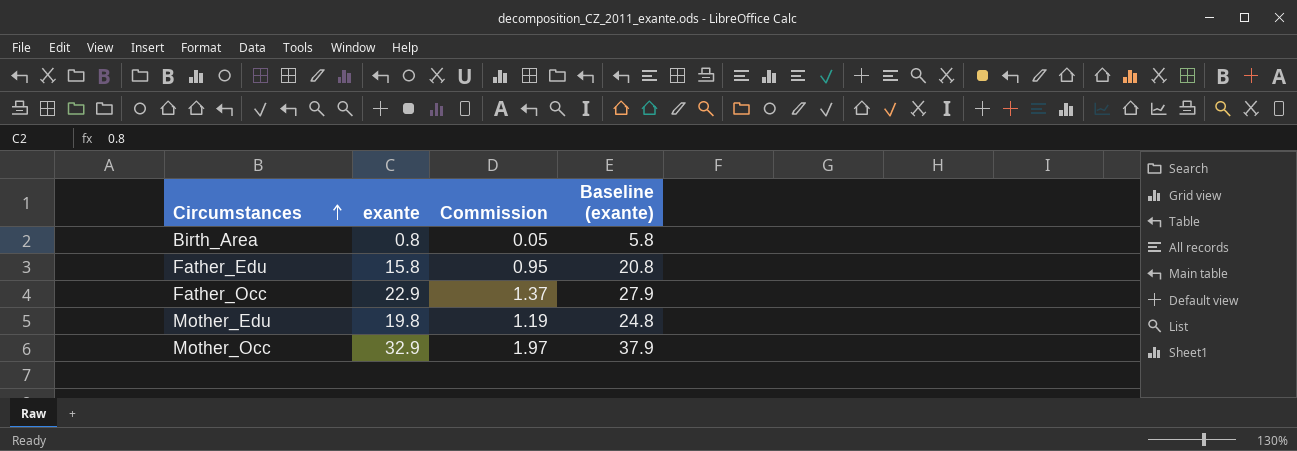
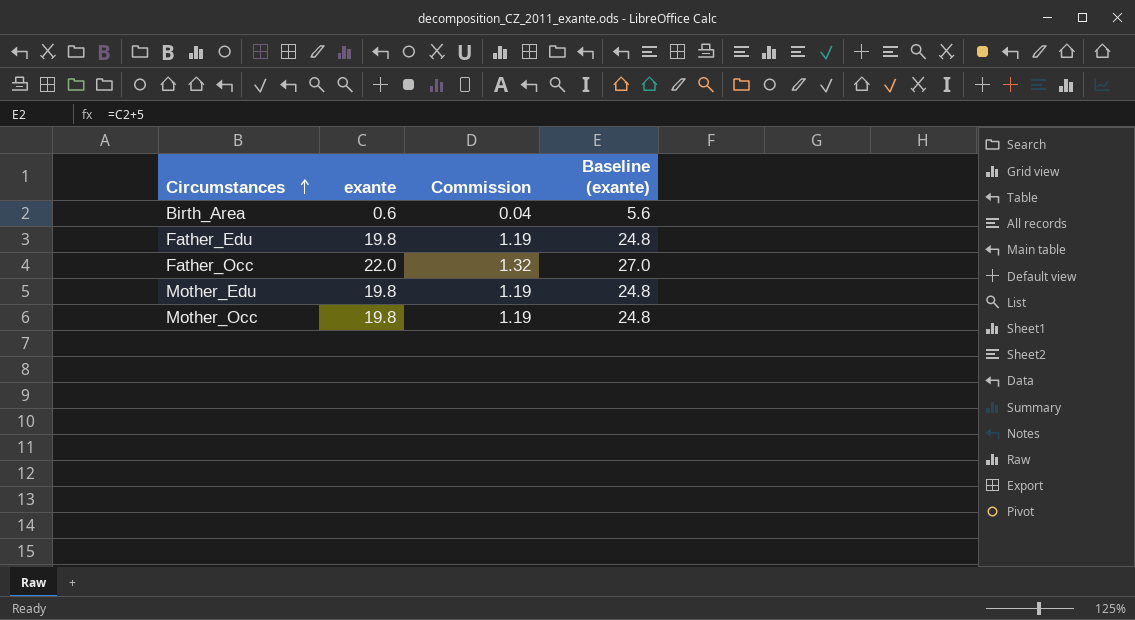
Birth_Area | exante: 0.8 -> 0.6
Birth_Area | Commission: 0.05 -> 0.04
Birth_Area | Baseline (exante): 5.8 -> 5.6
Father_Edu | exante: 15.8 -> 19.8
Father_Edu | Commission: 0.95 -> 1.19
Father_Edu | Baseline (exante): 20.8 -> 24.8
Father_Occ | exante: 22.9 -> 22.0
Father_Occ | Commission: 1.37 -> 1.32
Father_Occ | Baseline (exante): 27.9 -> 27.0
Mother_Occ | exante: 32.9 -> 19.8
Mother_Occ | Commission: 1.97 -> 1.19
Mother_Occ | Baseline (exante): 37.9 -> 24.8

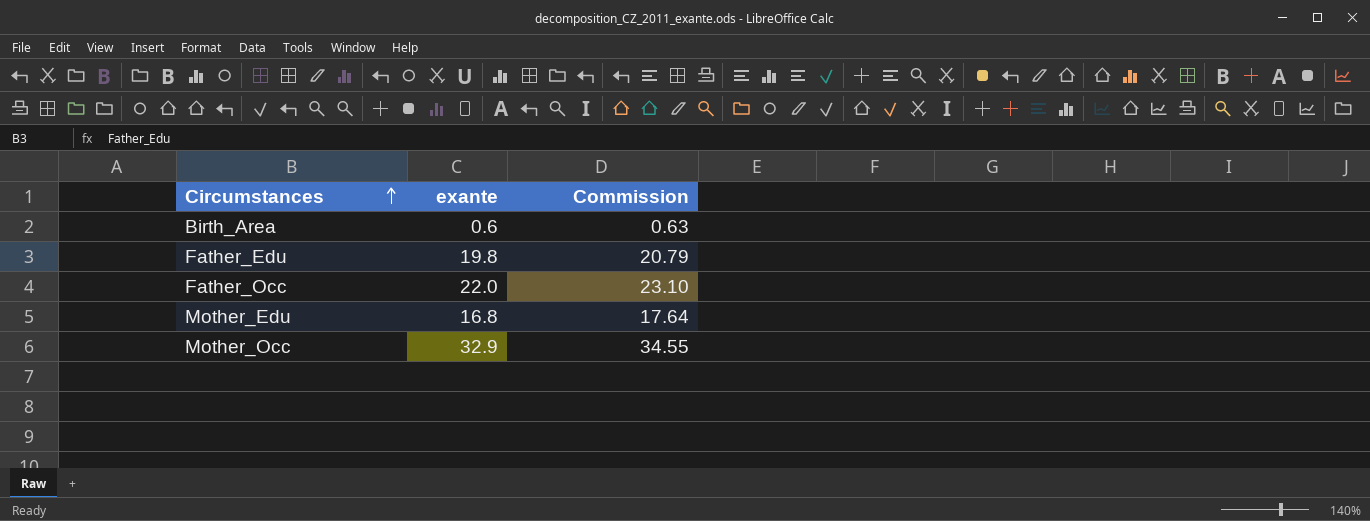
column Baseline (exante) | formula: [exante] + 5 -> none
column Commission | formula: [exante] * 0.06 -> [exante] * 1.05
Mother_Edu | exante: 19.8 -> 16.8
Mother_Occ | exante: 19.8 -> 32.9

